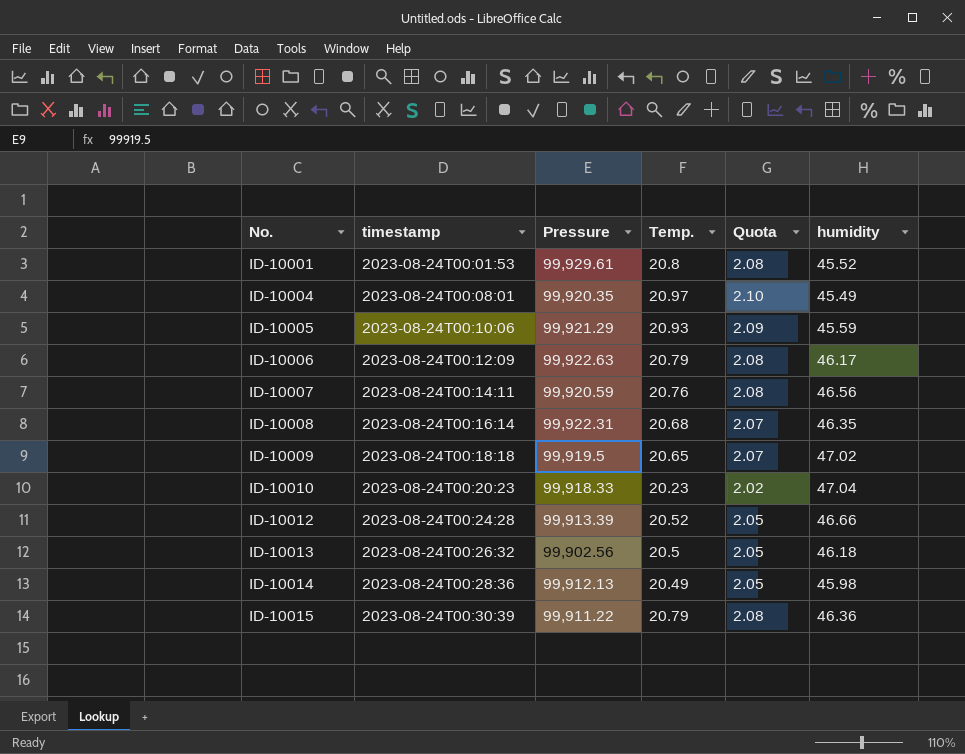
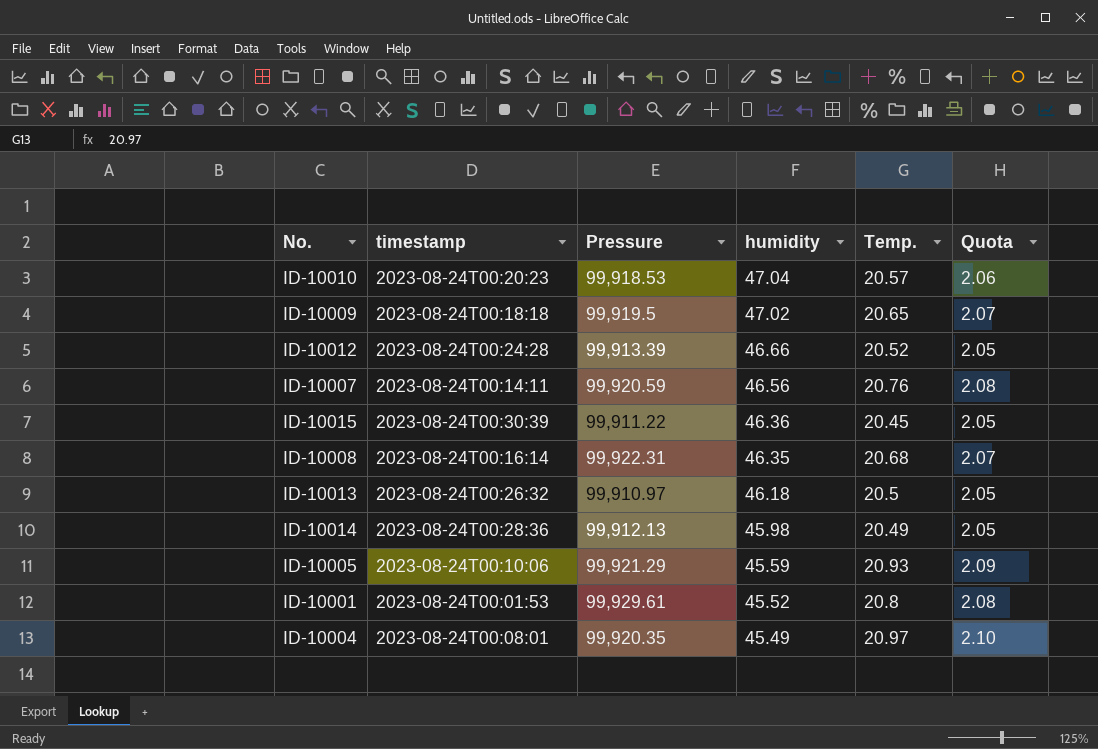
row order: No. ascending -> humidity descending
column humidity | position: 6 -> 4
row ID-10006: 2023-08-24T00:12:09 | 99,922.63 | 20.79 | 2.08 | 46.17 -> none
ID-10010 | Pressure: 99,918.33 -> 99,918.53
ID-10010 | Temp.: 20.23 -> 20.57
ID-10010 | Quota: 2.02 -> 2.06
ID-10015 | Temp.: 20.79 -> 20.45
ID-10015 | Quota: 2.08 -> 2.05
ID-10013 | Pressure: 99,902.56 -> 99,910.97

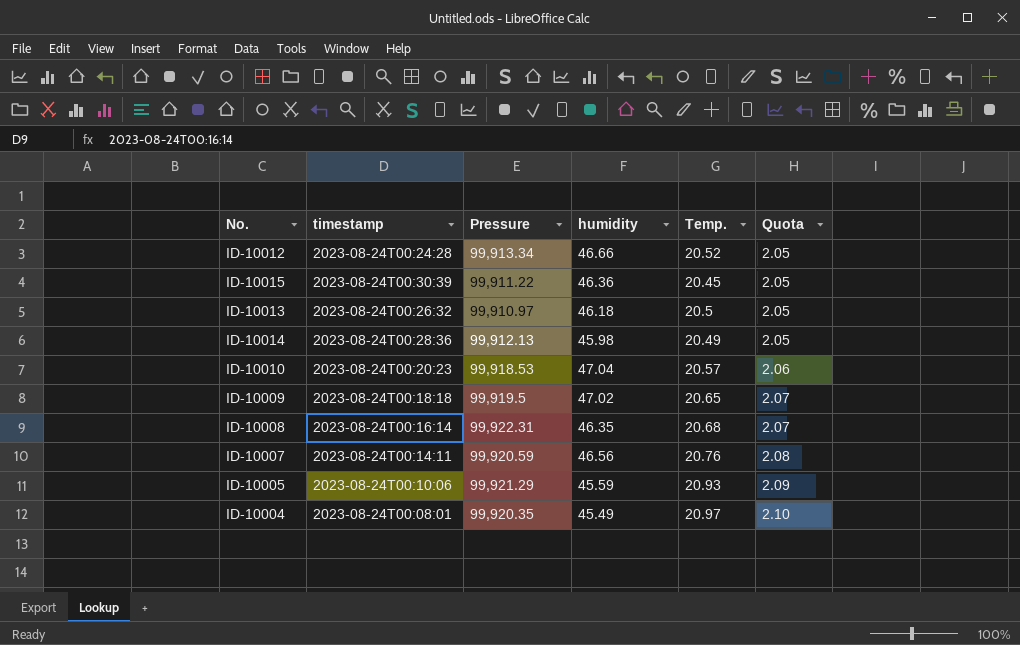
row order: humidity descending -> Quota ascending
row ID-10001: 2023-08-24T00:01:53 | 99,929.61 | 45.52 | 20.8 | 2.08 -> none
ID-10012 | Pressure: 99,913.39 -> 99,913.34

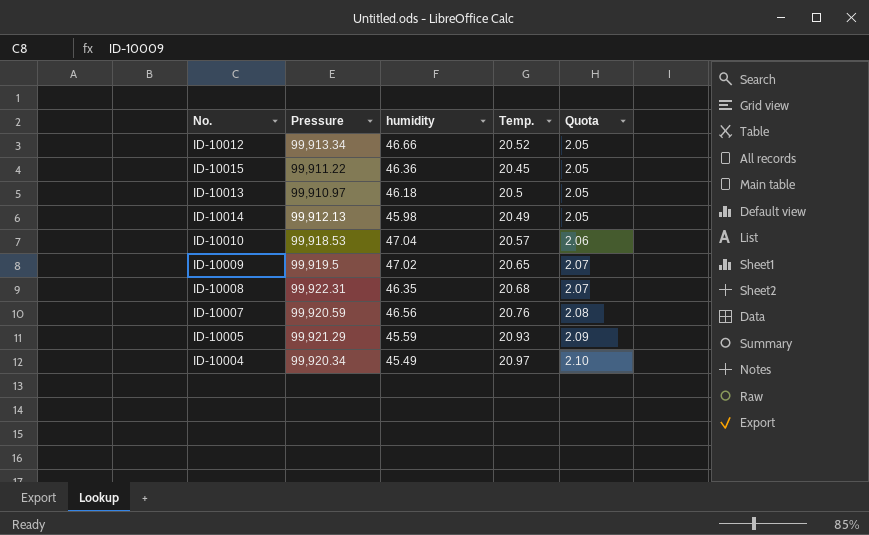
column timestamp | position: 2 -> none
ID-10004 | Pressure: 99,920.35 -> 99,920.34

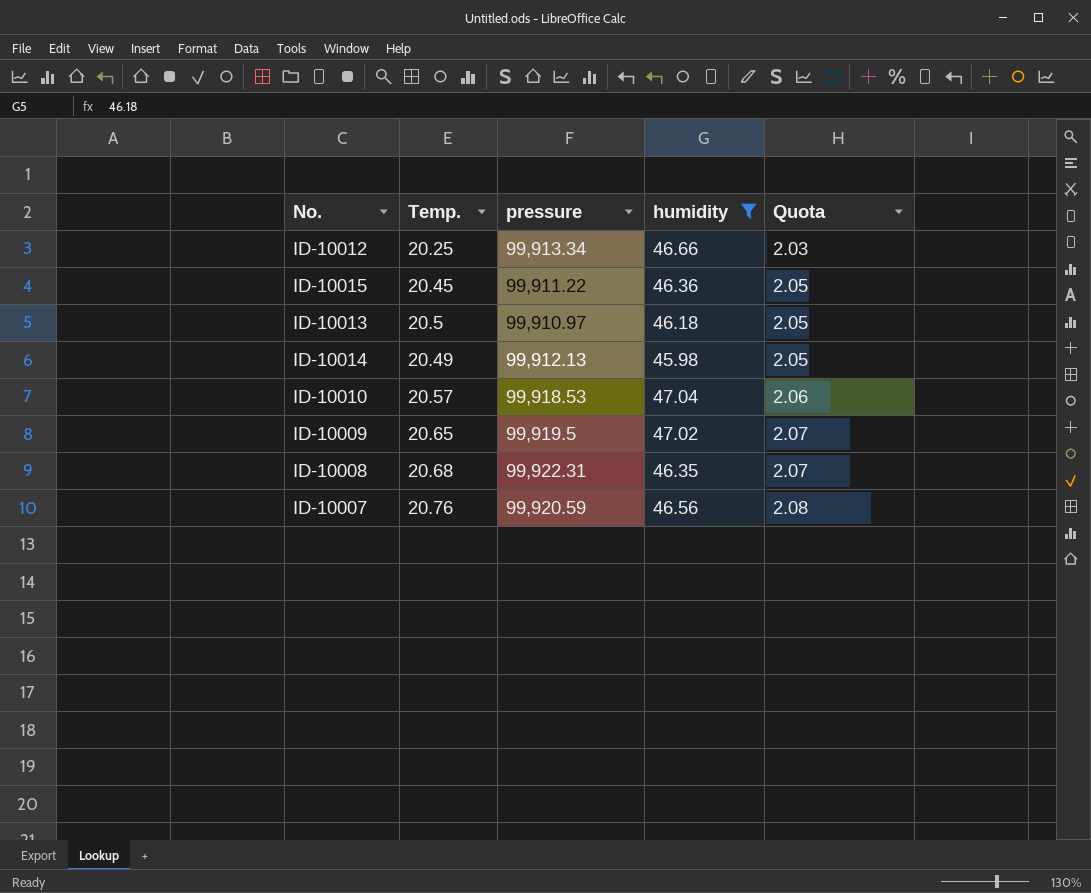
filter: none -> humidity >= 45.98
column Temp. | position: 4 -> 2
column name: Pressure -> pressure
ID-10012 | Temp.: 20.52 -> 20.25
ID-10012 | Quota: 2.05 -> 2.03

